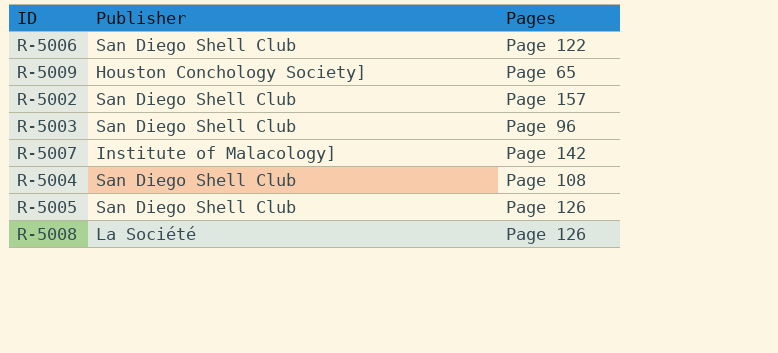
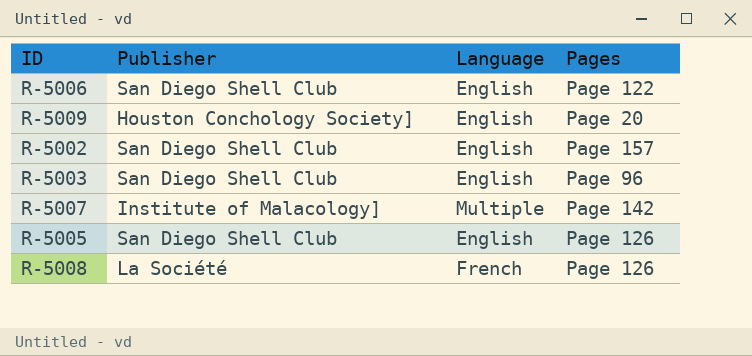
column Language | position: none -> 3
row R-5004: San Diego Shell Club | Page 108 -> none
R-5009 | Pages: Page 65 -> Page 20

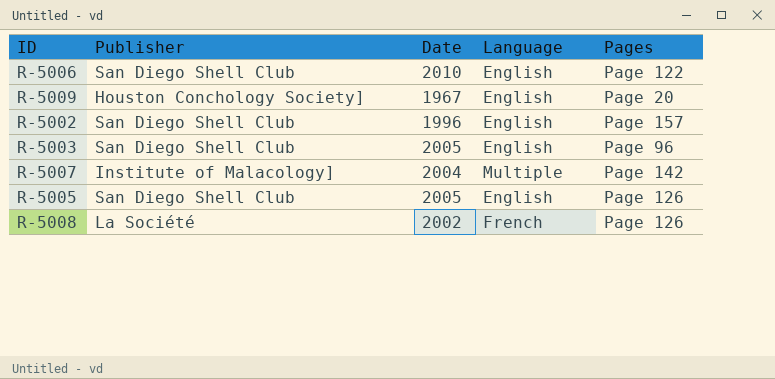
column Date | position: none -> 3

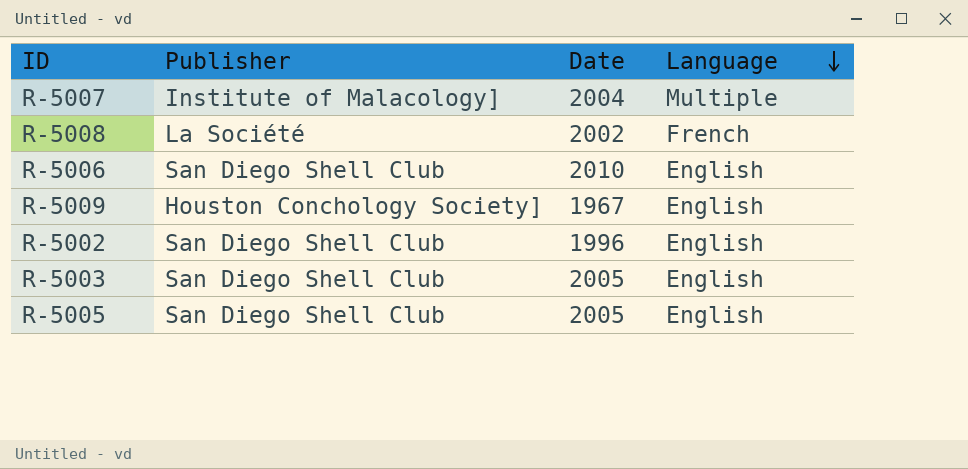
row order: none -> Language descending
column Pages | position: 5 -> none

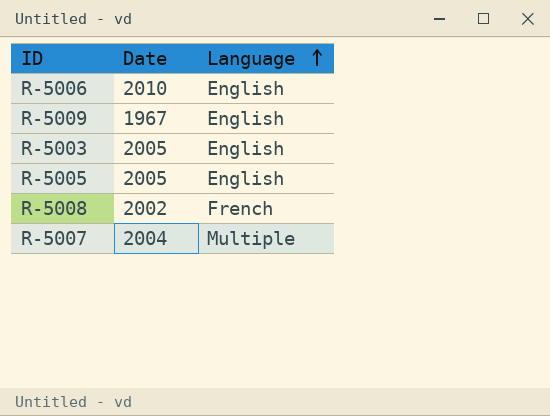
row order: Language descending -> Language ascending
column Publisher | position: 2 -> none
row R-5002: San Diego Shell Club | 1996 | English -> none

